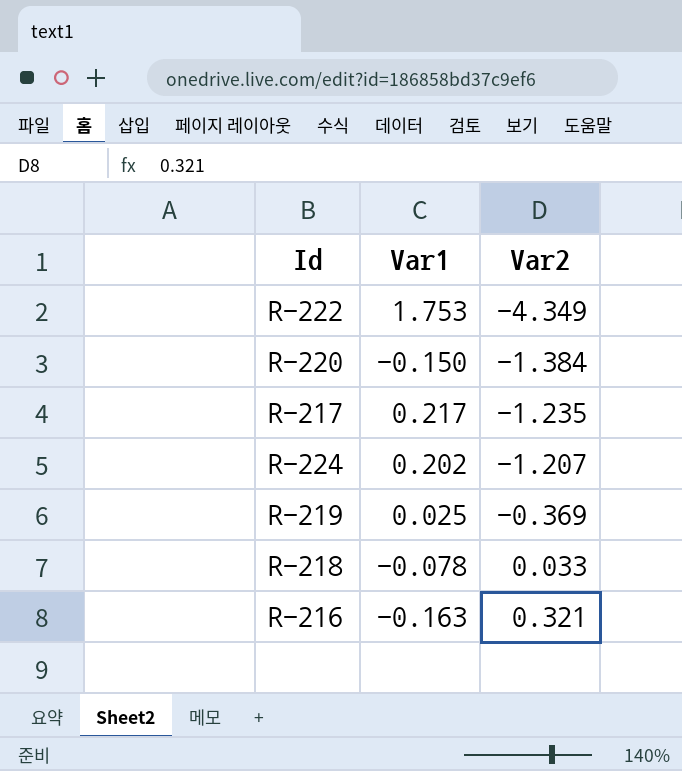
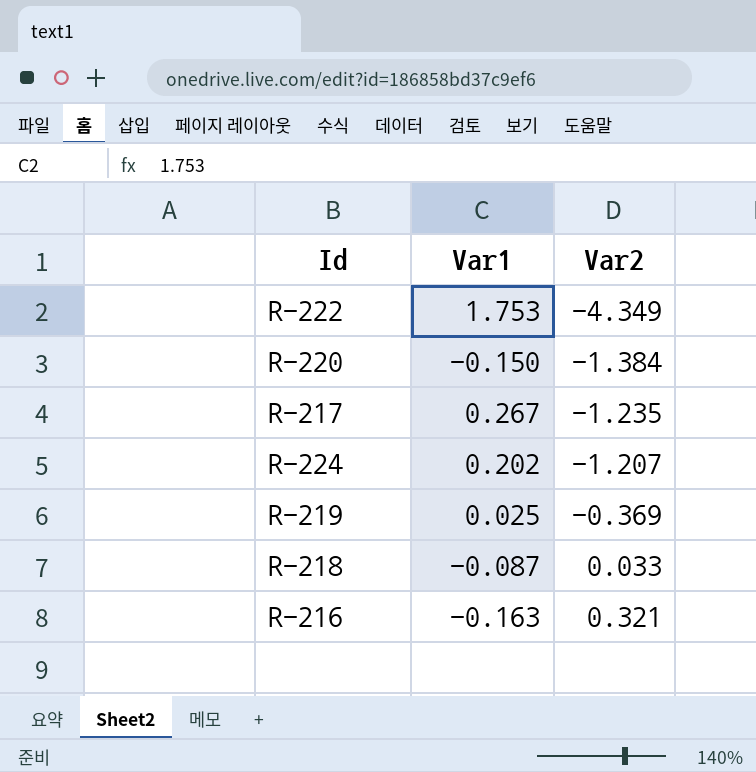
R-217 | Var1: 0.217 -> 0.267
R-218 | Var1: -0.078 -> -0.087

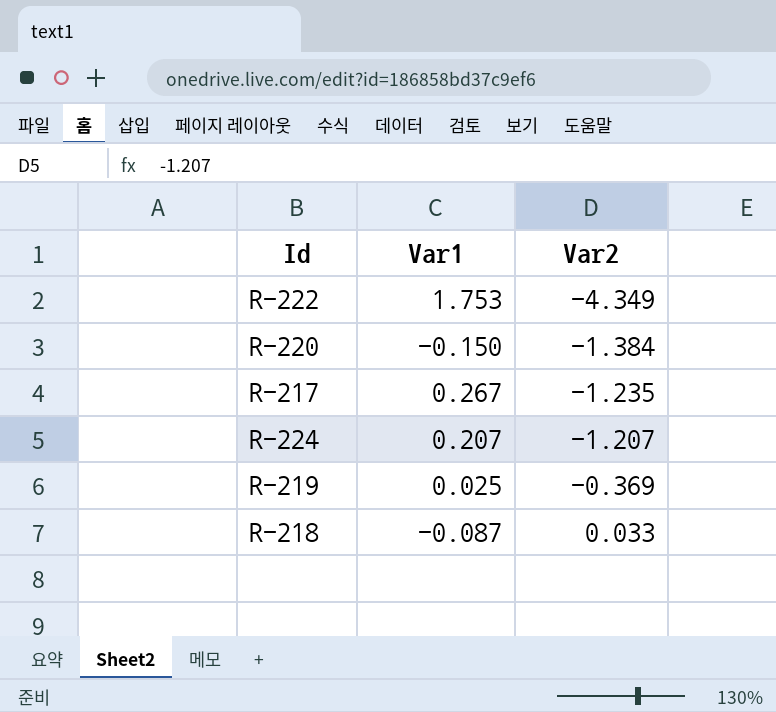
row R-216: -0.163 | 0.321 -> none
R-224 | Var1: 0.202 -> 0.207

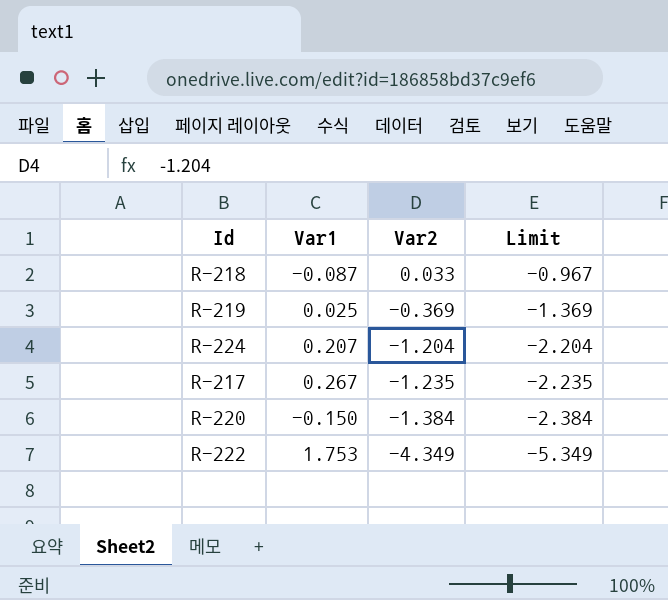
row order: Var2 ascending -> Var2 descending
column Limit | formula: none -> [Var2] - 1
R-224 | Var2: -1.207 -> -1.204

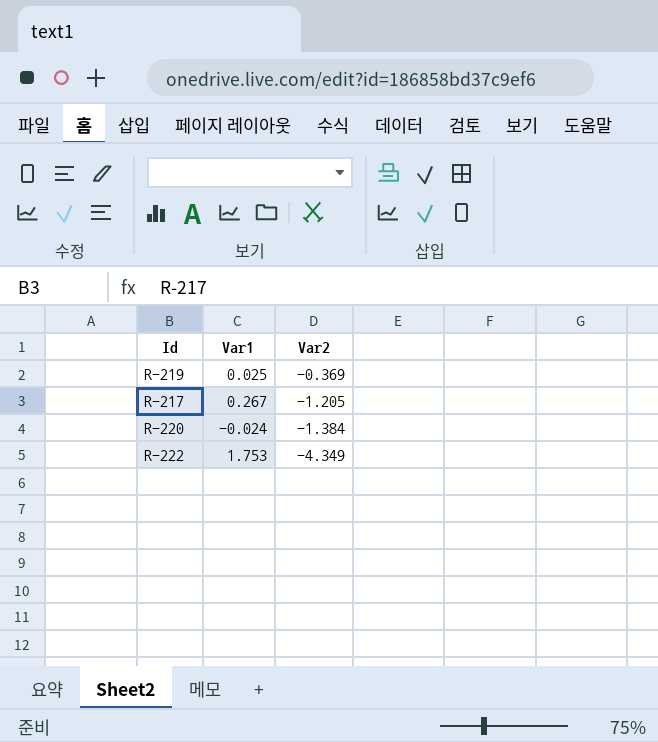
column Limit | formula: [Var2] - 1 -> none
row R-218: -0.087 | 0.033 | -0.967 -> none
row R-224: 0.207 | -1.204 | -2.204 -> none
R-217 | Var2: -1.235 -> -1.205
R-220 | Var1: -0.150 -> -0.024

